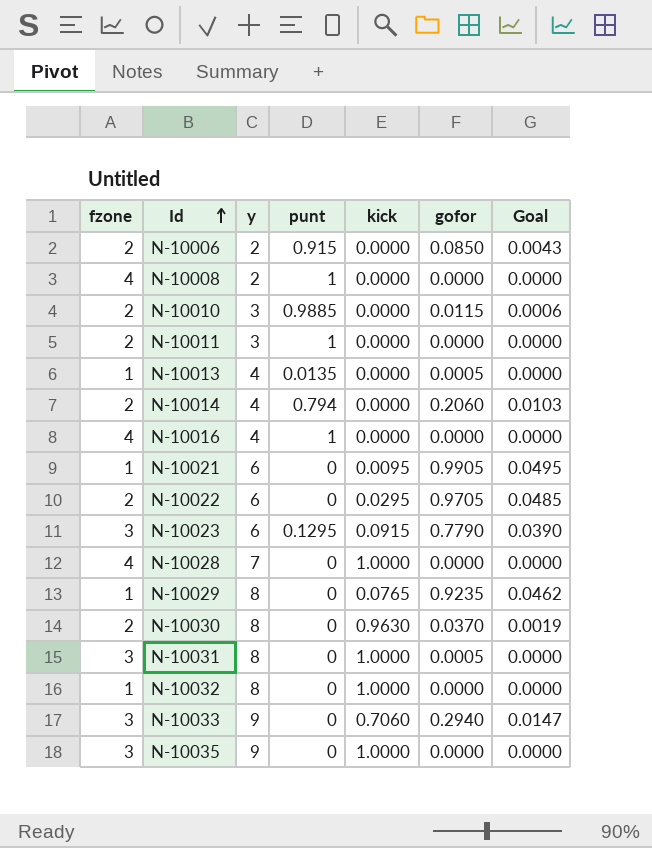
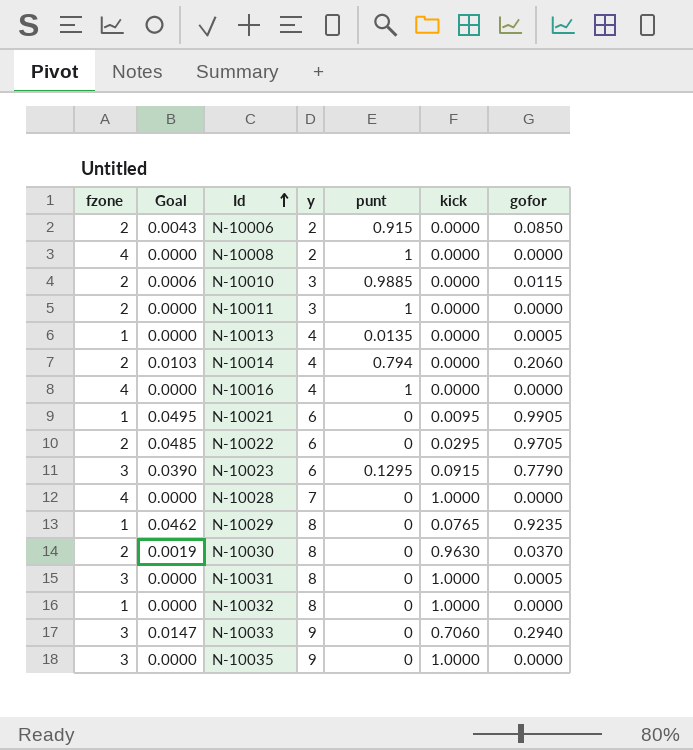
column Goal | position: 7 -> 2

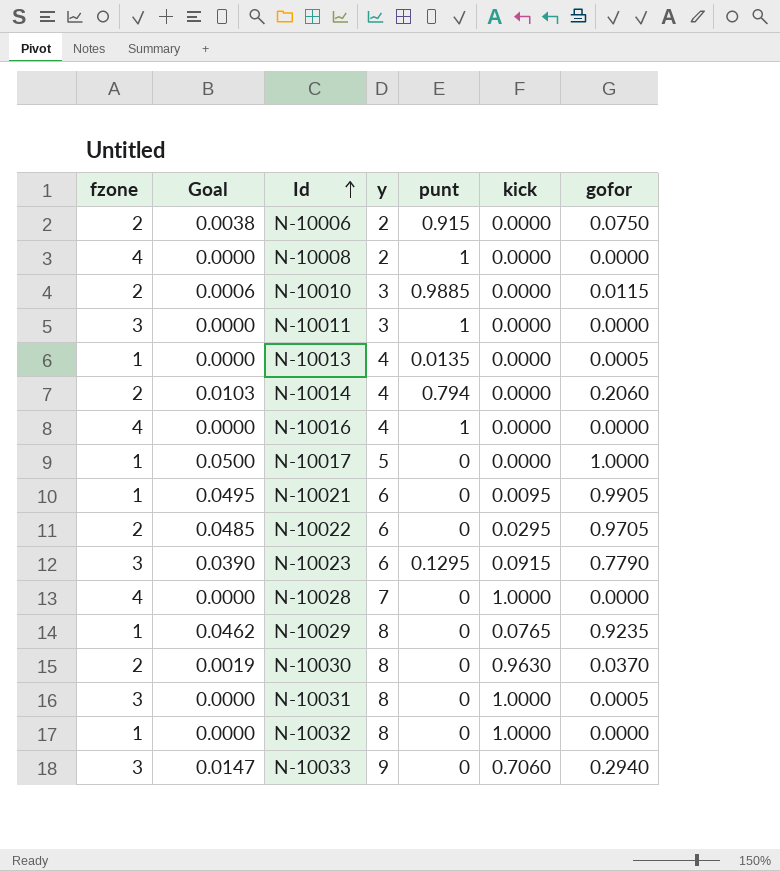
row N-10035: 3 | 0.0000 | 9 | 0 | 1.0000 | 0.0000 -> none
N-10006 | Goal: 0.0043 -> 0.0038
N-10006 | gofor: 0.0850 -> 0.0750
N-10011 | fzone: 2 -> 3
row N-10017: none -> 1 | 0.0500 | 5 | 0 | 0.0000 | 1.0000

